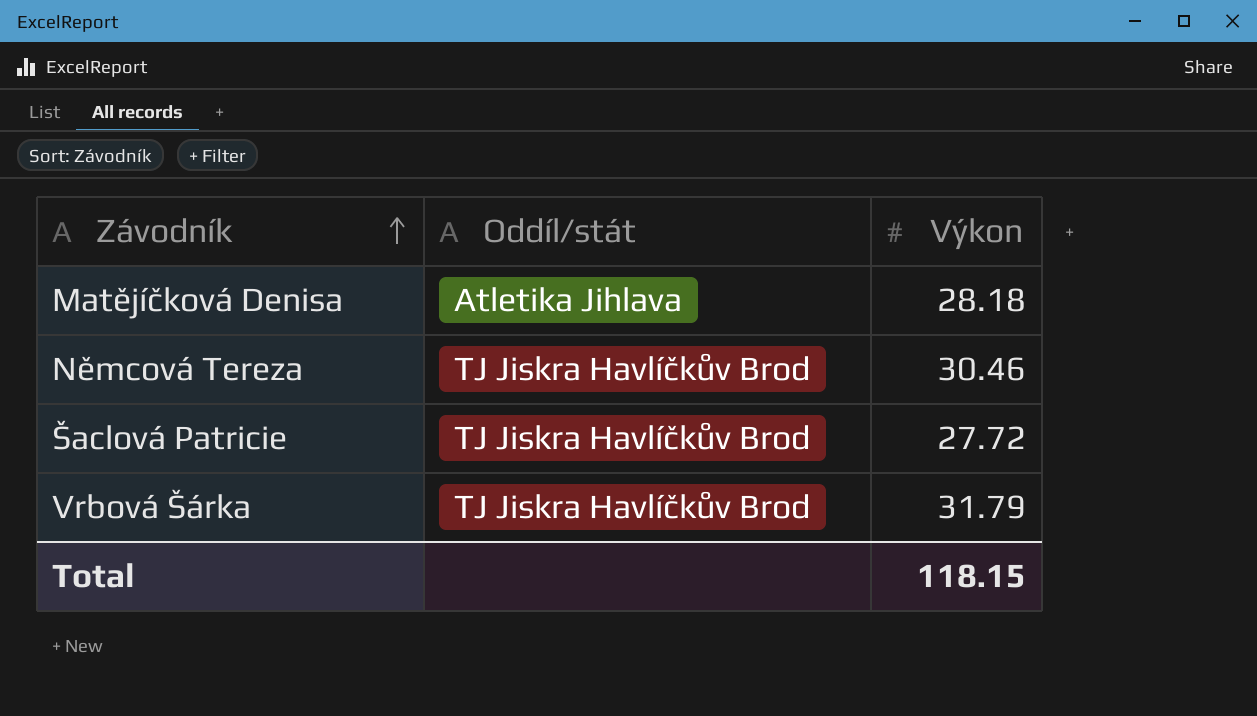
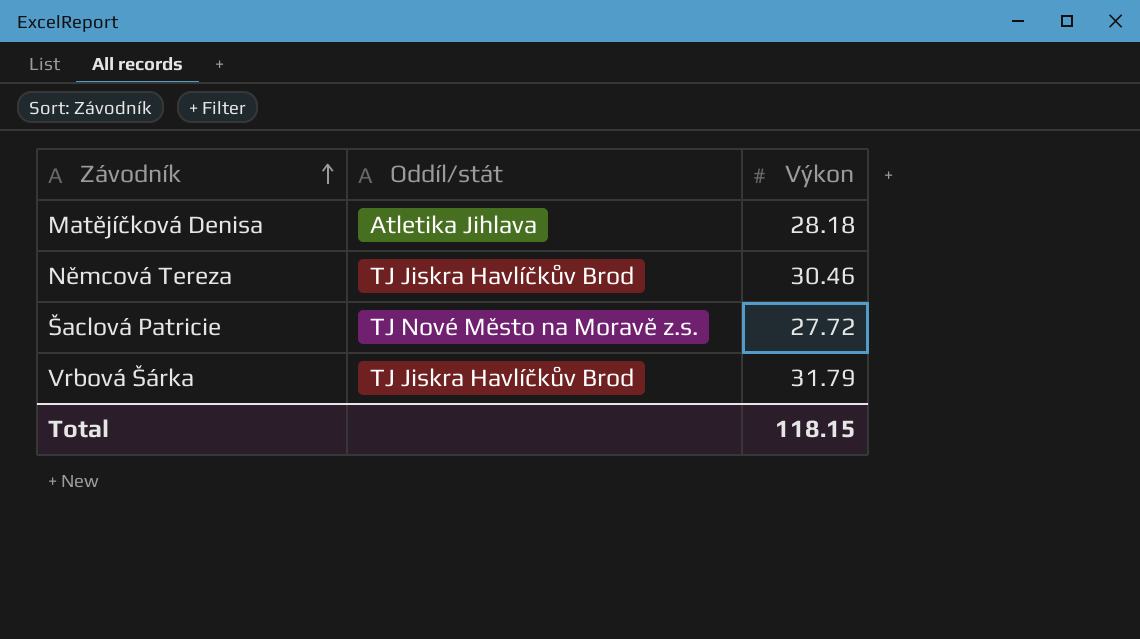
Šaclová Patricie | Oddíl/stát: TJ Jiskra Havlíčkův Brod -> TJ Nové Město na Moravě z.s.

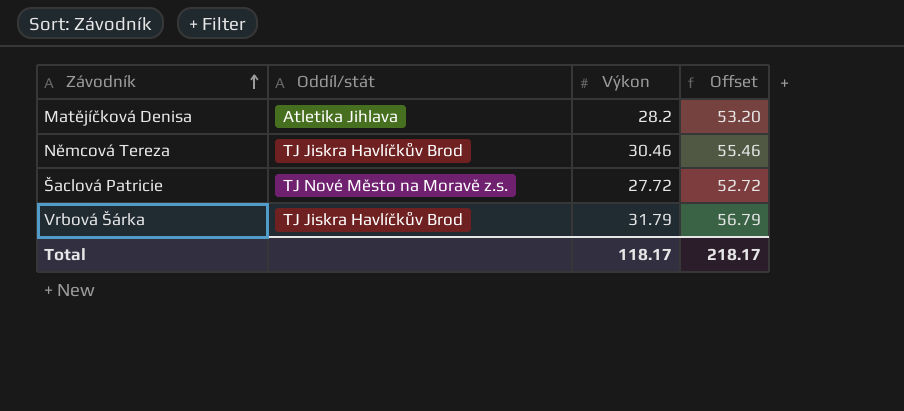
column Offset | formula: none -> [Výkon] + 25
Matějíčková Denisa | Výkon: 28.18 -> 28.2
Total | Výkon: 118.15 -> 118.17

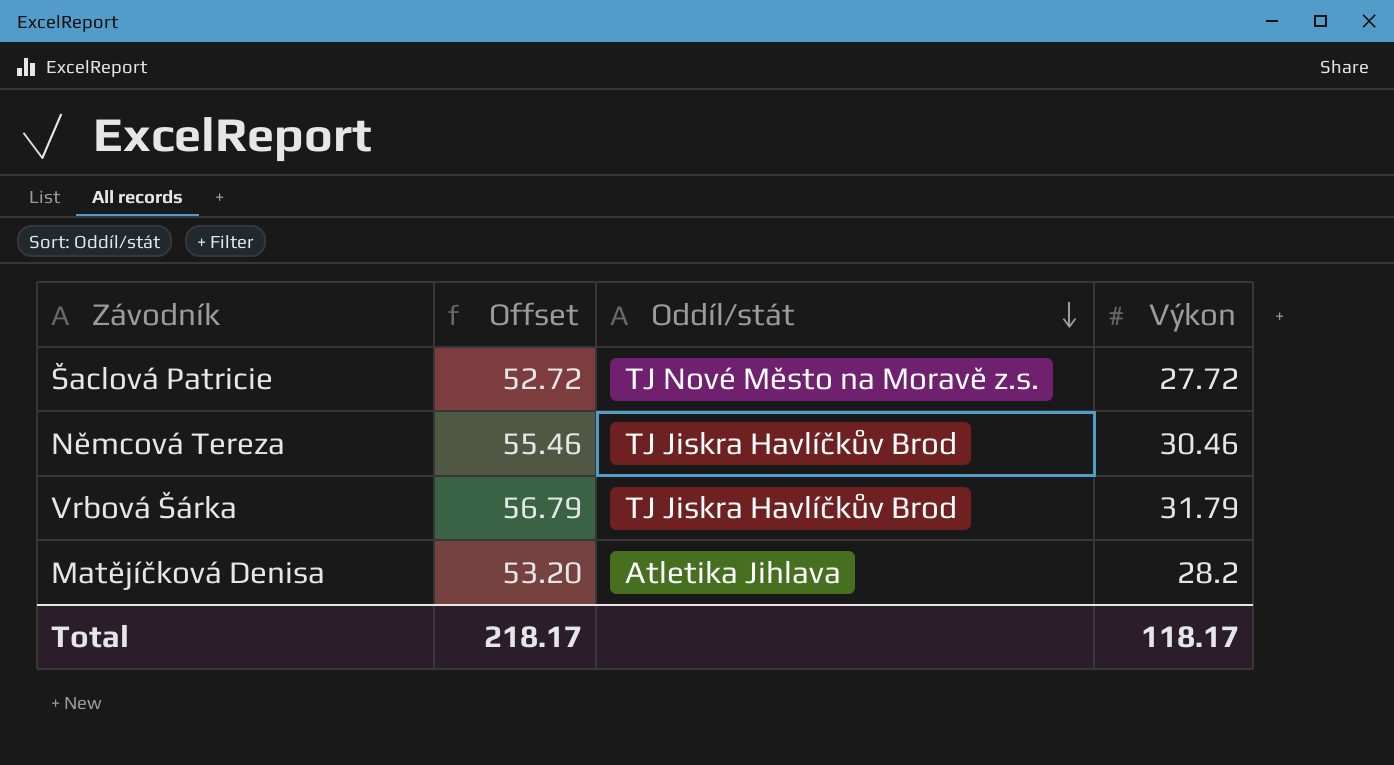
row order: Závodník ascending -> Oddíl/stát descending
column Offset | position: 4 -> 2

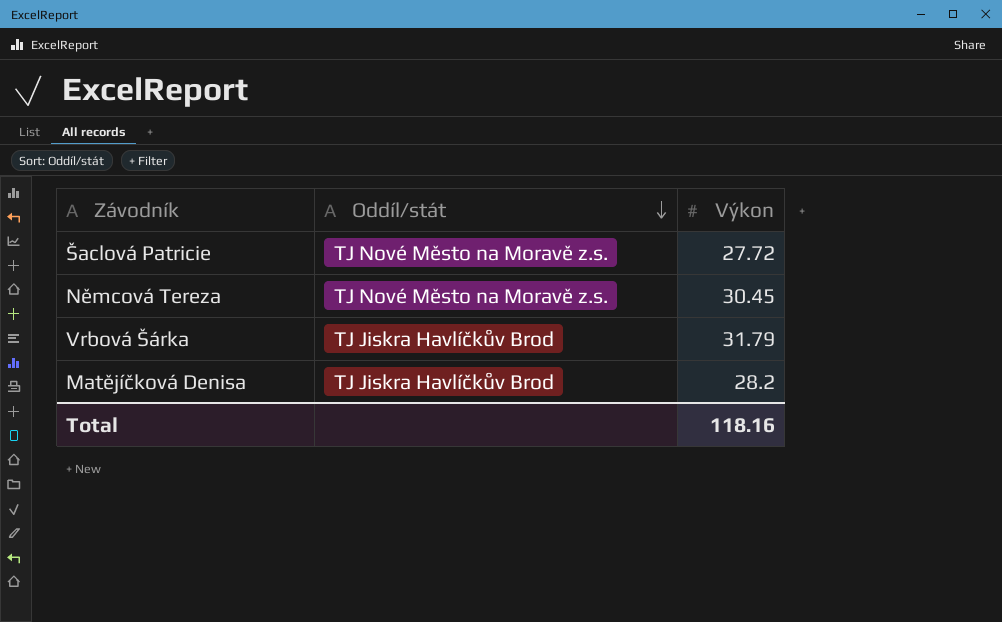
column Offset | formula: [Výkon] + 25 -> none
Němcová Tereza | Oddíl/stát: TJ Jiskra Havlíčkův Brod -> TJ Nové Město na Moravě z.s.
Němcová Tereza | Výkon: 30.46 -> 30.45
Matějíčková Denisa | Oddíl/stát: Atletika Jihlava -> TJ Jiskra Havlíčkův Brod
Total | Výkon: 118.17 -> 118.16

